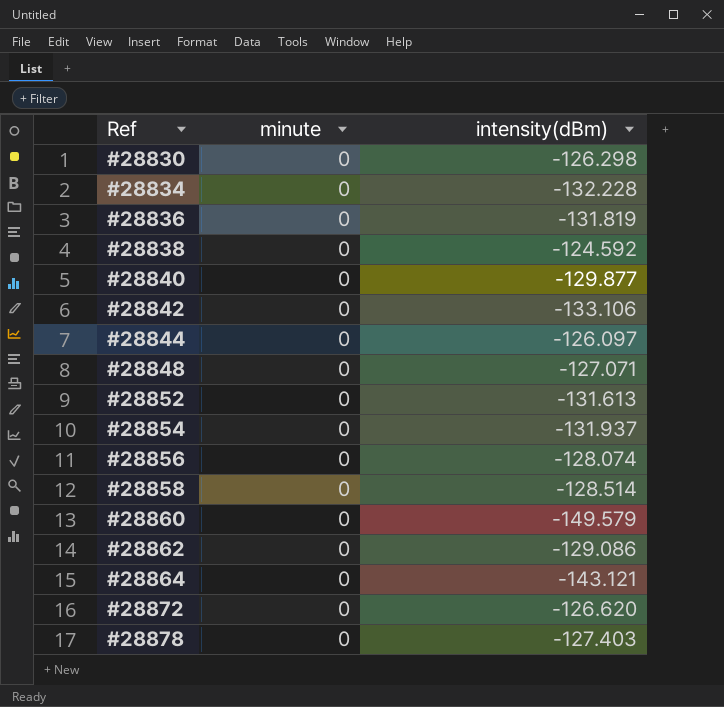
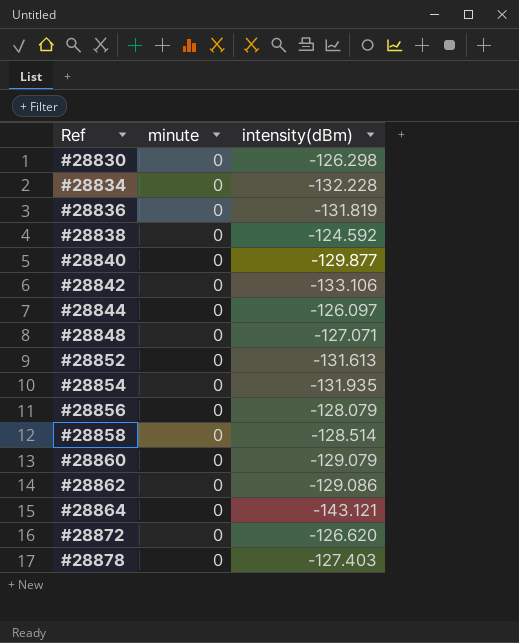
#28854 | intensity(dBm): -131.937 -> -131.935
#28856 | intensity(dBm): -128.074 -> -128.079
#28860 | intensity(dBm): -149.579 -> -129.079

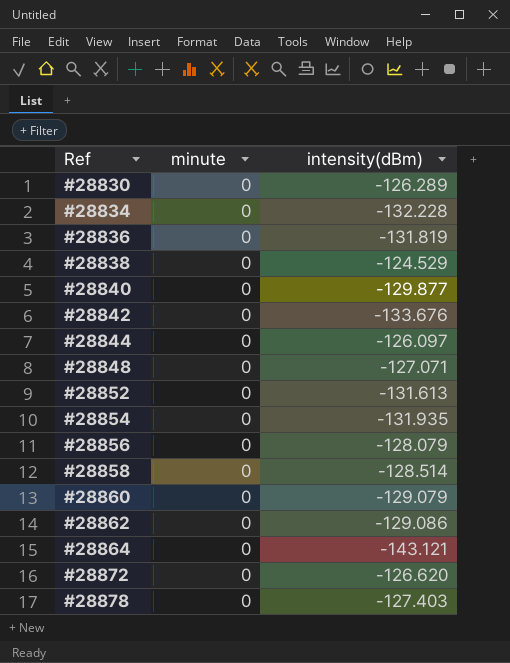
#28830 | intensity(dBm): -126.298 -> -126.289
#28838 | intensity(dBm): -124.592 -> -124.529
#28842 | intensity(dBm): -133.106 -> -133.676

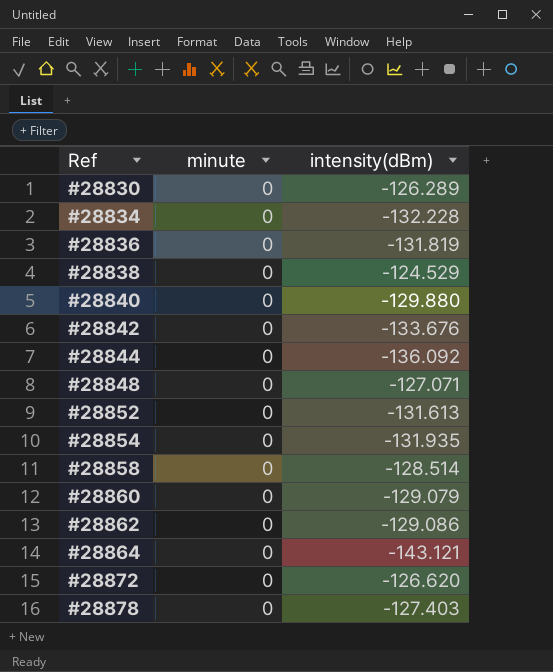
row #28856: 0 | -128.079 -> none
#28840 | intensity(dBm): -129.877 -> -129.880
#28844 | intensity(dBm): -126.097 -> -136.092

